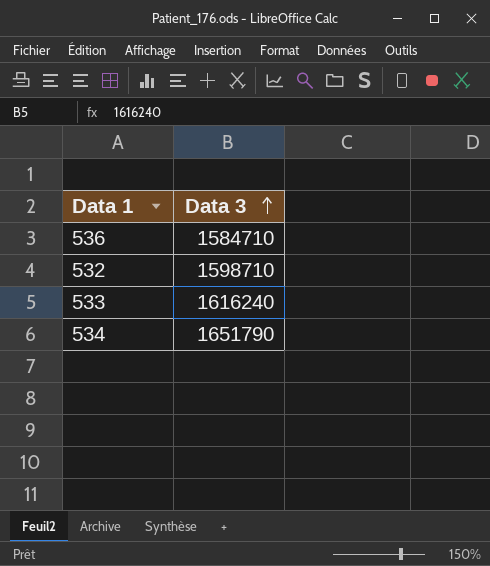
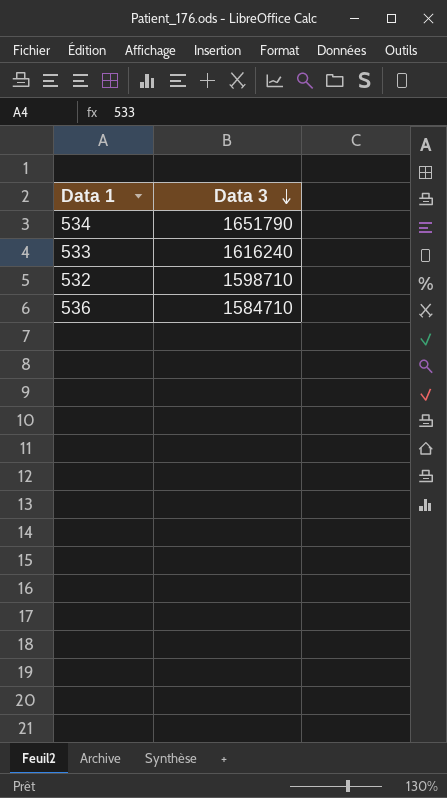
row order: Data 3 ascending -> Data 3 descending

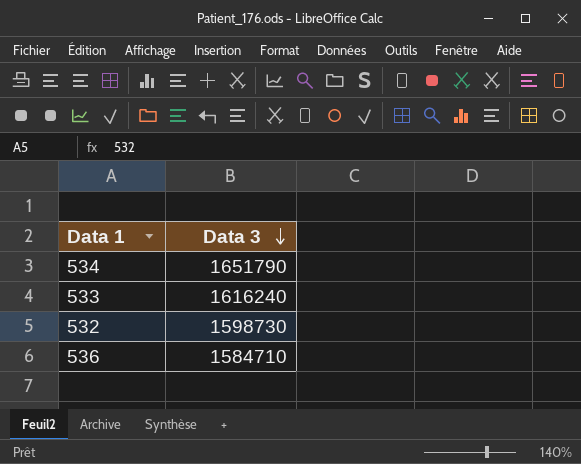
532 | Data 3: 1598710 -> 1598730

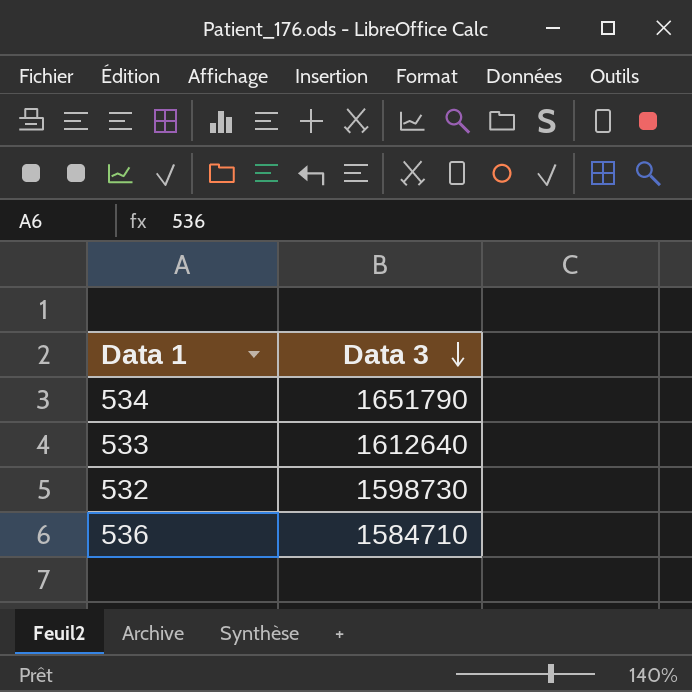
533 | Data 3: 1616240 -> 1612640

